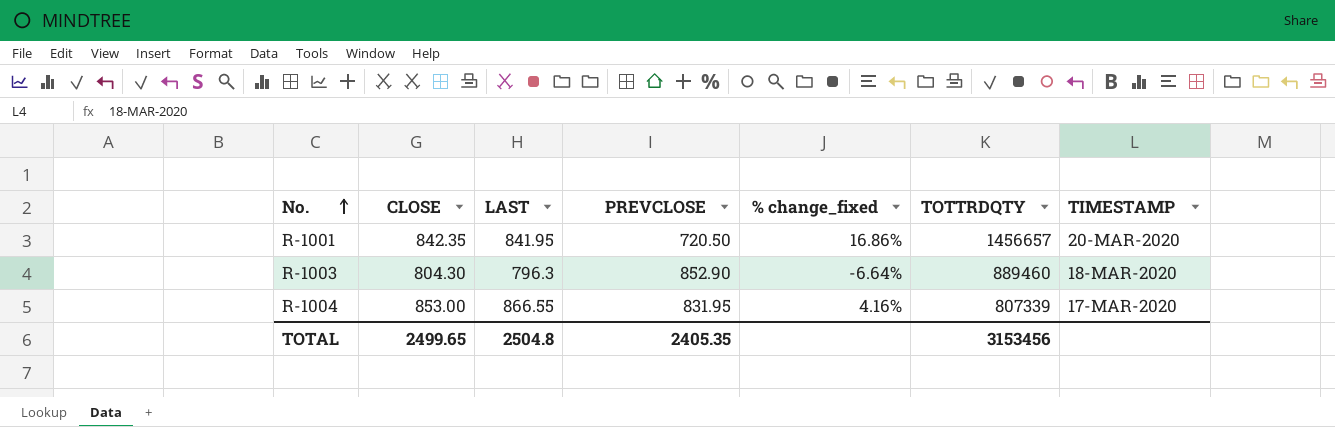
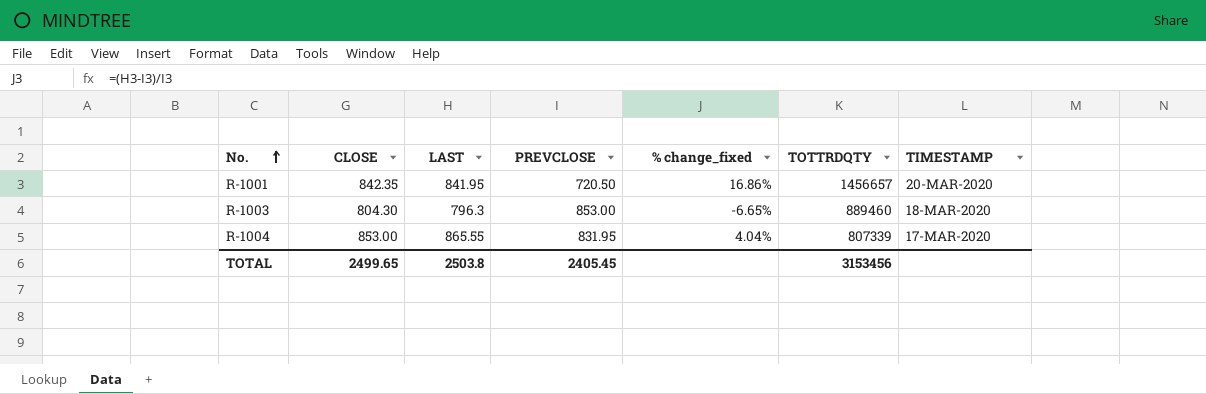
R-1003 | PREVCLOSE: 852.90 -> 853.00
R-1003 | % change_fixed: -6.64% -> -6.65%
R-1004 | LAST: 866.55 -> 865.55
R-1004 | % change_fixed: 4.16% -> 4.04%
TOTAL | LAST: 2504.8 -> 2503.8
TOTAL | PREVCLOSE: 2405.35 -> 2405.45

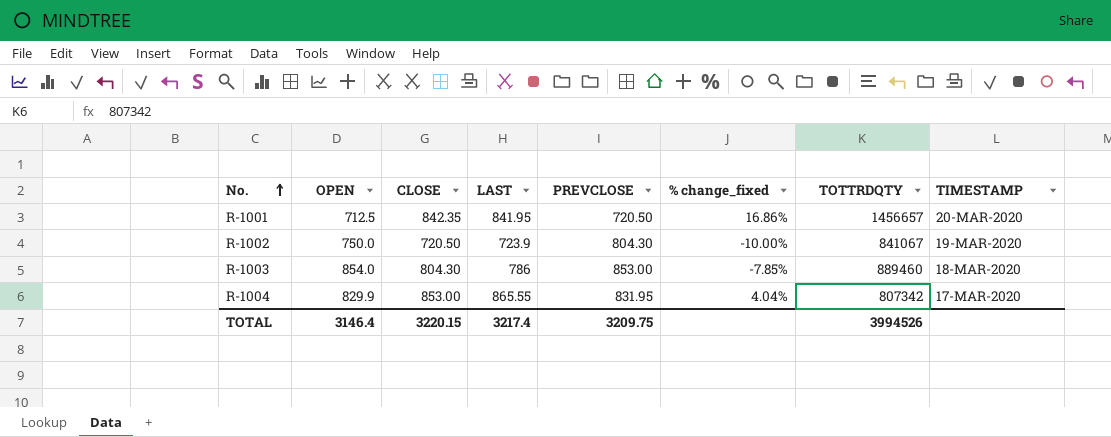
column OPEN | position: none -> 2
row R-1002: none -> 750.0 | 720.50 | 723.9 | 804.30 | -10.00% | 841067 | 19-MAR-2020
R-1003 | LAST: 796.3 -> 786
R-1003 | % change_fixed: -6.65% -> -7.85%
R-1004 | TOTTRDQTY: 807339 -> 807342
TOTAL | CLOSE: 2499.65 -> 3220.15
TOTAL | LAST: 2503.8 -> 3217.4
TOTAL | PREVCLOSE: 2405.45 -> 3209.75
TOTAL | TOTTRDQTY: 3153456 -> 3994526

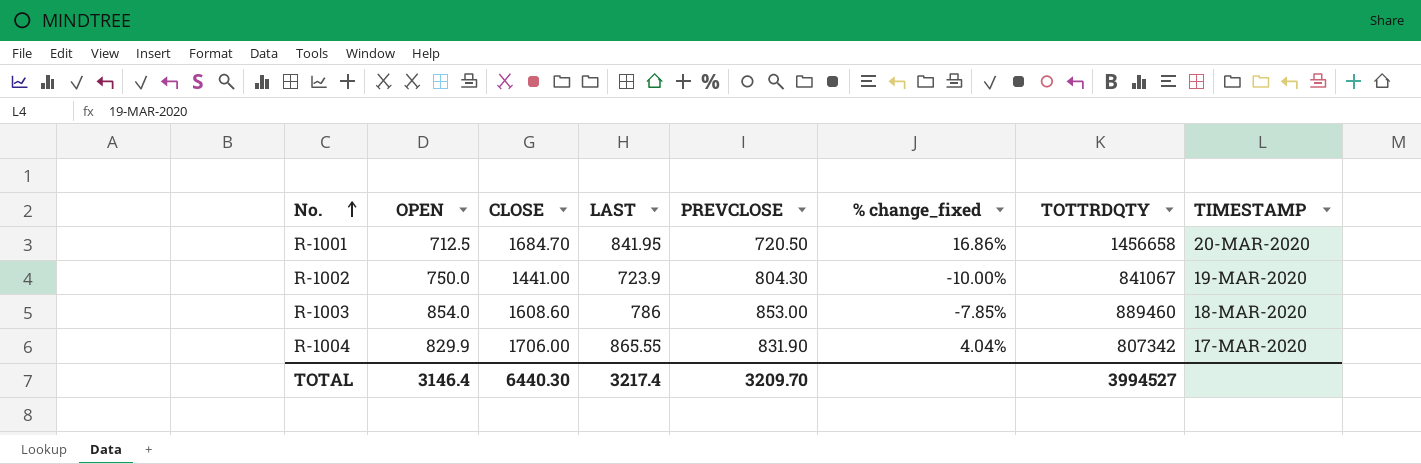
R-1001 | CLOSE: 842.35 -> 1684.70
R-1001 | TOTTRDQTY: 1456657 -> 1456658
R-1002 | CLOSE: 720.50 -> 1441.00
R-1003 | CLOSE: 804.30 -> 1608.60
R-1004 | CLOSE: 853.00 -> 1706.00
R-1004 | PREVCLOSE: 831.95 -> 831.90
TOTAL | CLOSE: 3220.15 -> 6440.30
TOTAL | PREVCLOSE: 3209.75 -> 3209.70
TOTAL | TOTTRDQTY: 3994526 -> 3994527

